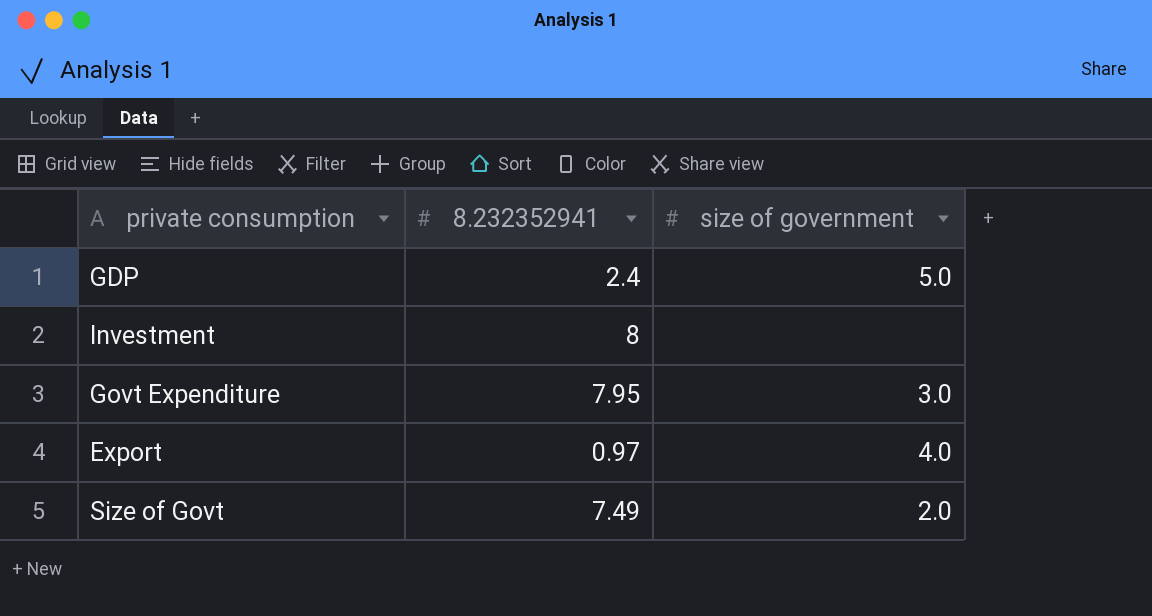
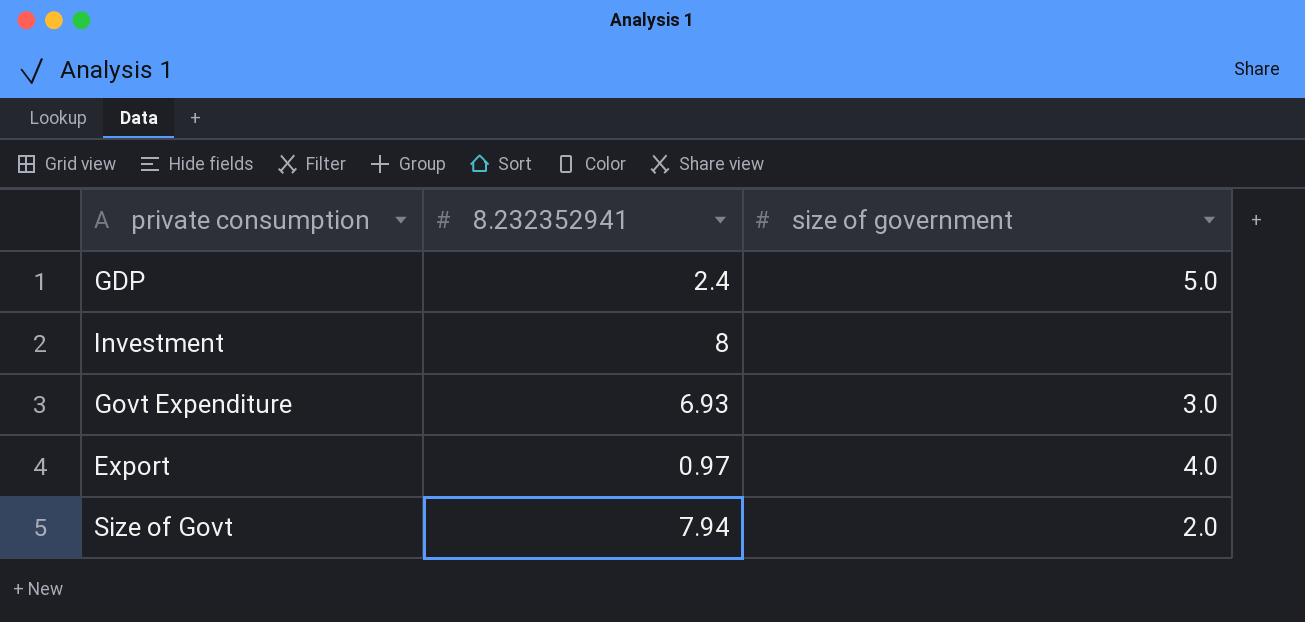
Govt Expenditure | 8.232352941: 7.95 -> 6.93
Size of Govt | 8.232352941: 7.49 -> 7.94

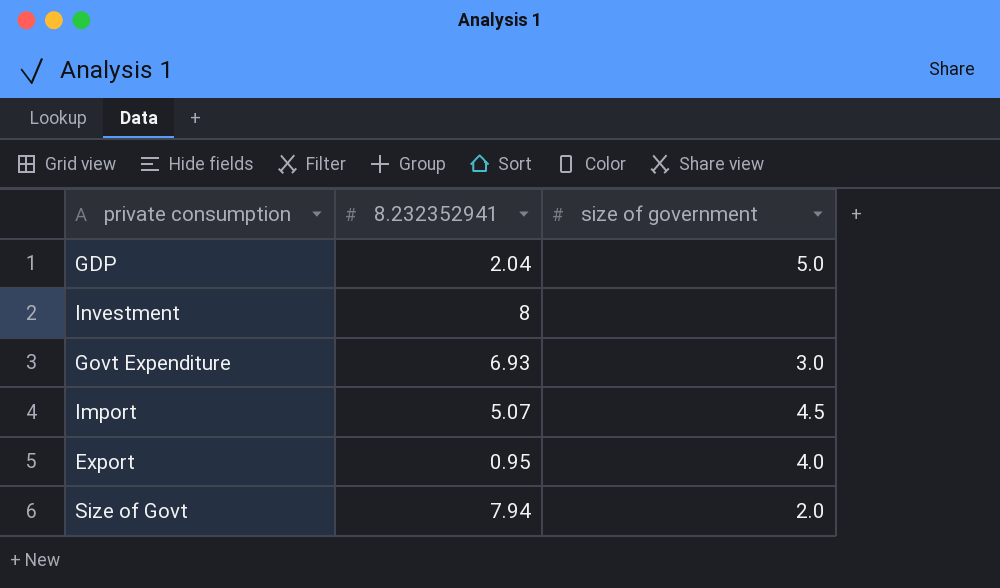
GDP | 8.232352941: 2.4 -> 2.04
row Import: none -> 5.07 | 4.5
Export | 8.232352941: 0.97 -> 0.95

